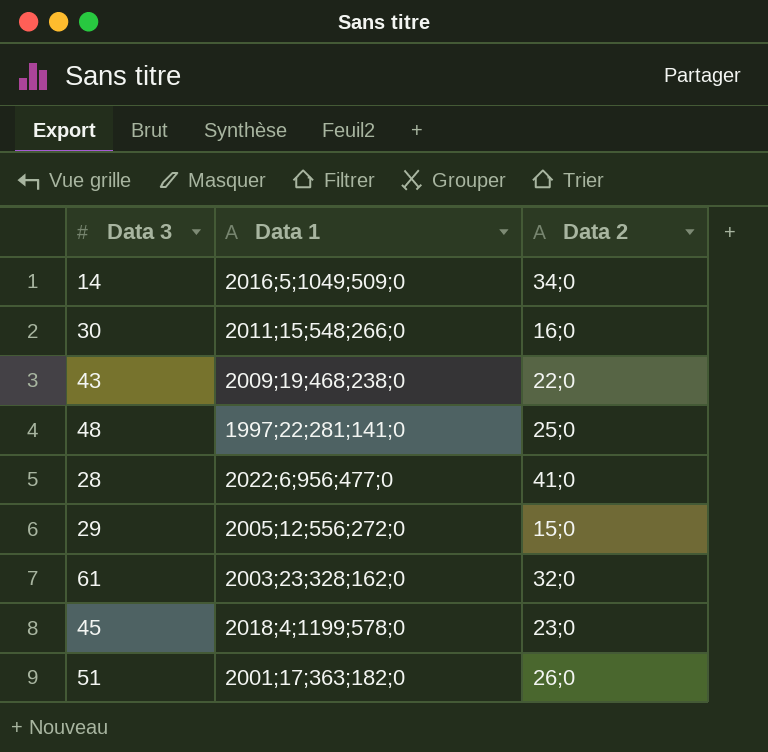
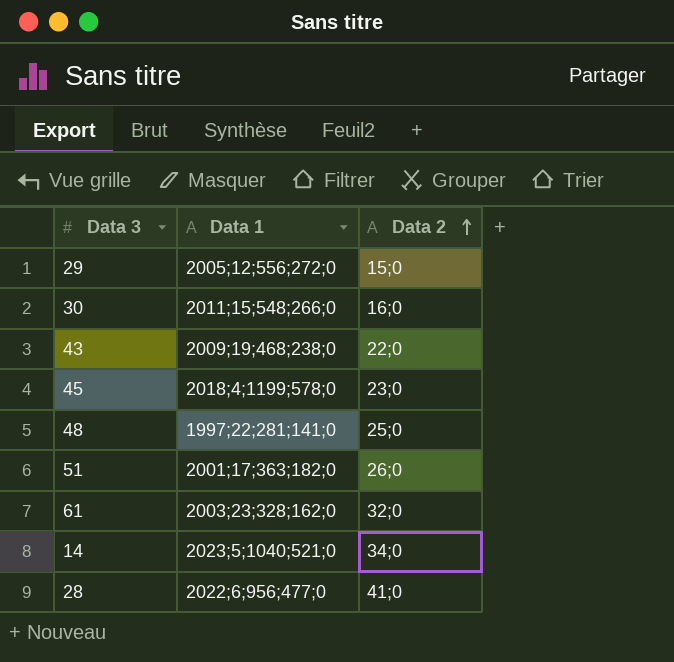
row order: none -> Data 2 ascending
14 | Data 1: 2016;5;1049;509;0 -> 2023;5;1040;521;0

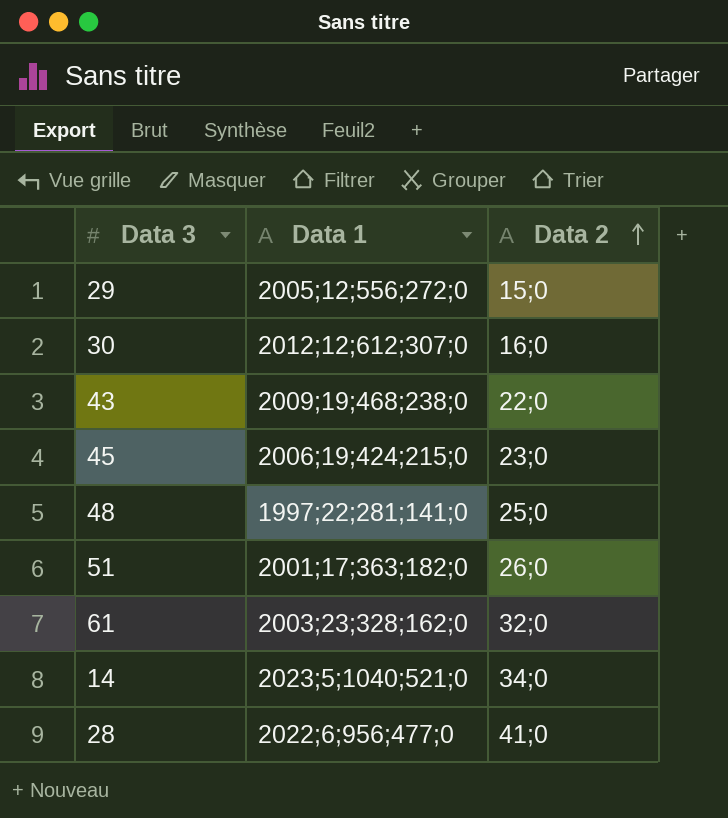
30 | Data 1: 2011;15;548;266;0 -> 2012;12;612;307;0
45 | Data 1: 2018;4;1199;578;0 -> 2006;19;424;215;0

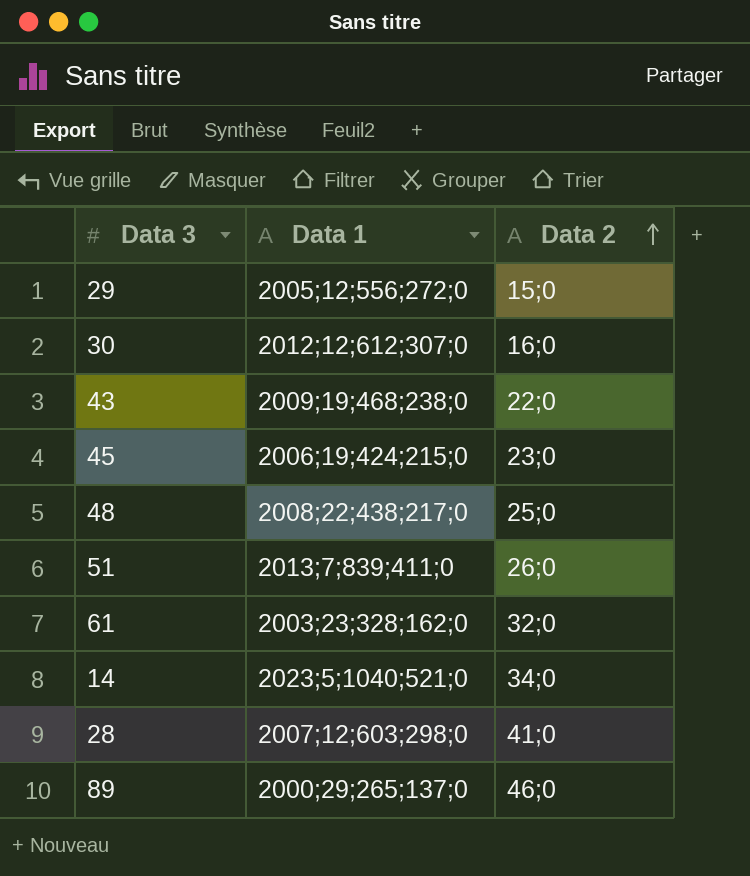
48 | Data 1: 1997;22;281;141;0 -> 2008;22;438;217;0
51 | Data 1: 2001;17;363;182;0 -> 2013;7;839;411;0
28 | Data 1: 2022;6;956;477;0 -> 2007;12;603;298;0
row 89: none -> 2000;29;265;137;0 | 46;0

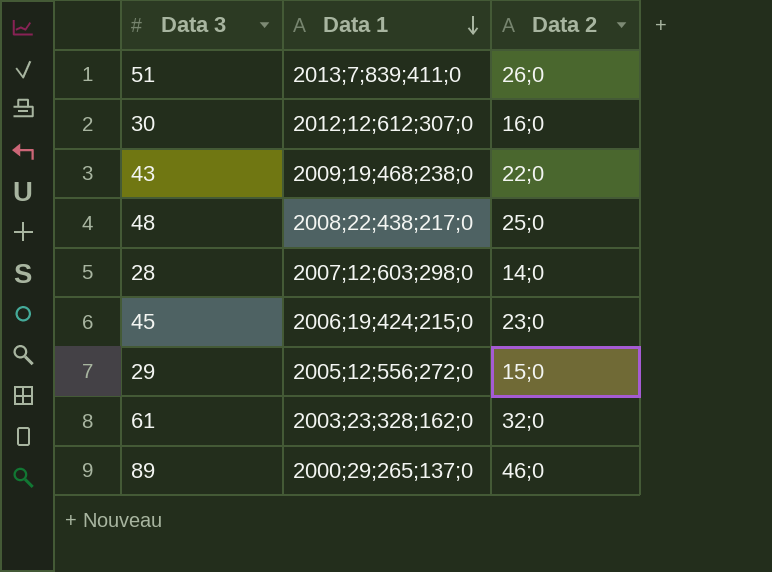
row order: Data 2 ascending -> Data 1 descending
row 14: 2023;5;1040;521;0 | 34;0 -> none
28 | Data 2: 41;0 -> 14;0

